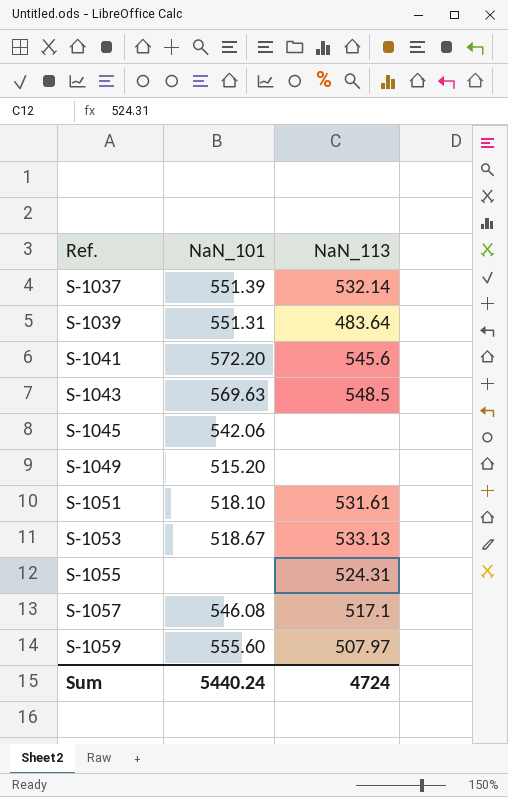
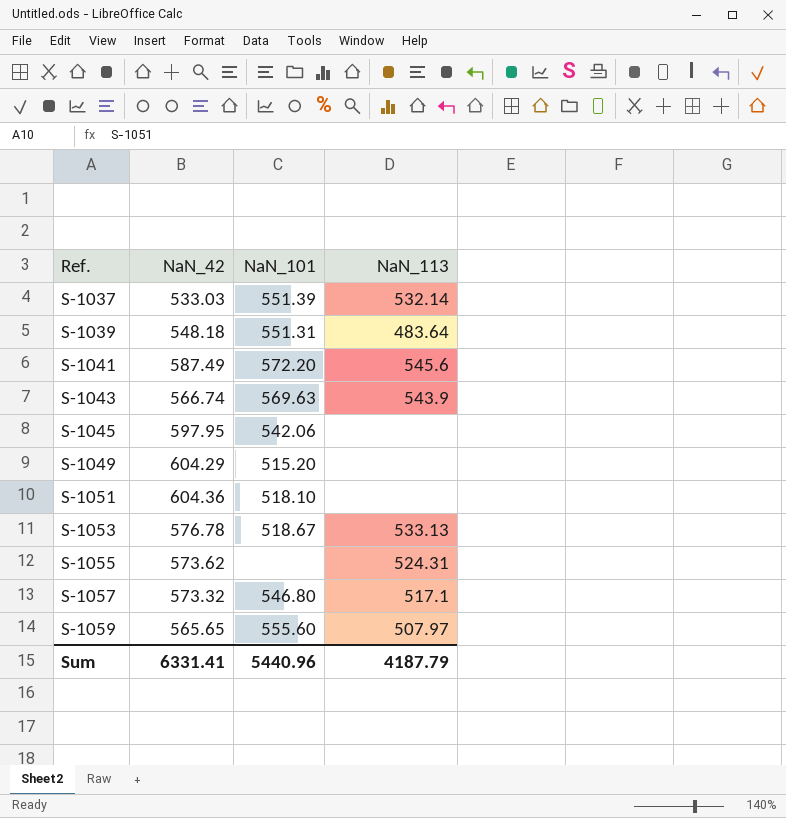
column NaN_42 | position: none -> 2
S-1043 | NaN_113: 548.5 -> 543.9
S-1051 | NaN_113: 531.61 -> none
S-1057 | NaN_101: 546.08 -> 546.80
Sum | NaN_101: 5440.24 -> 5440.96
Sum | NaN_113: 4724 -> 4187.79

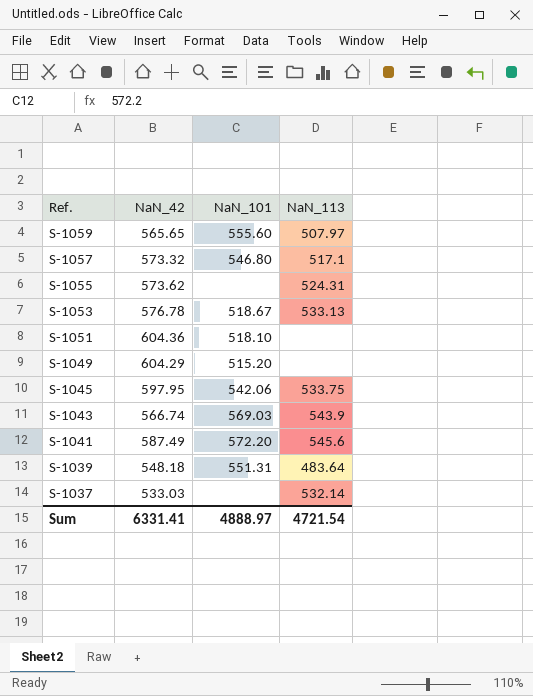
row order: Ref. ascending -> Ref. descending
S-1045 | NaN_113: none -> 533.75
S-1043 | NaN_101: 569.63 -> 569.03
S-1037 | NaN_101: 551.39 -> none
Sum | NaN_101: 5440.96 -> 4888.97
Sum | NaN_113: 4187.79 -> 4721.54

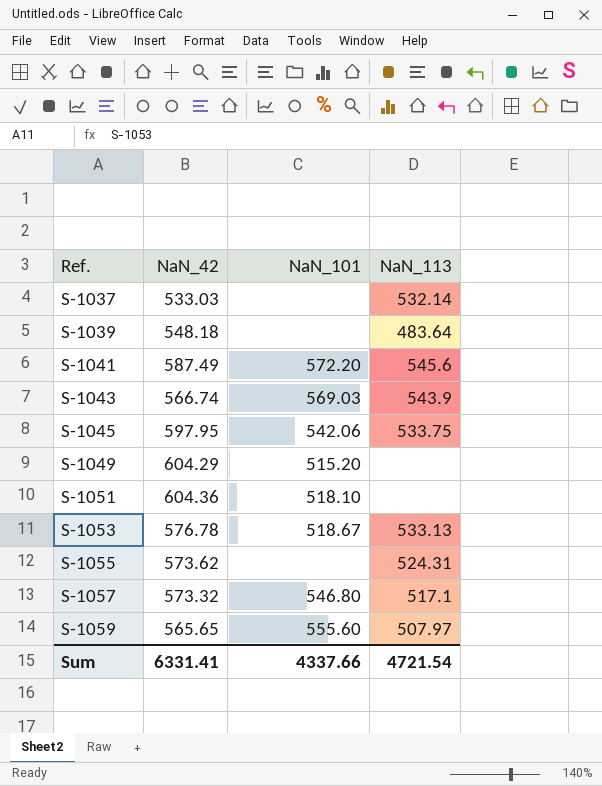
row order: Ref. descending -> Ref. ascending
S-1039 | NaN_101: 551.31 -> none
Sum | NaN_101: 4888.97 -> 4337.66

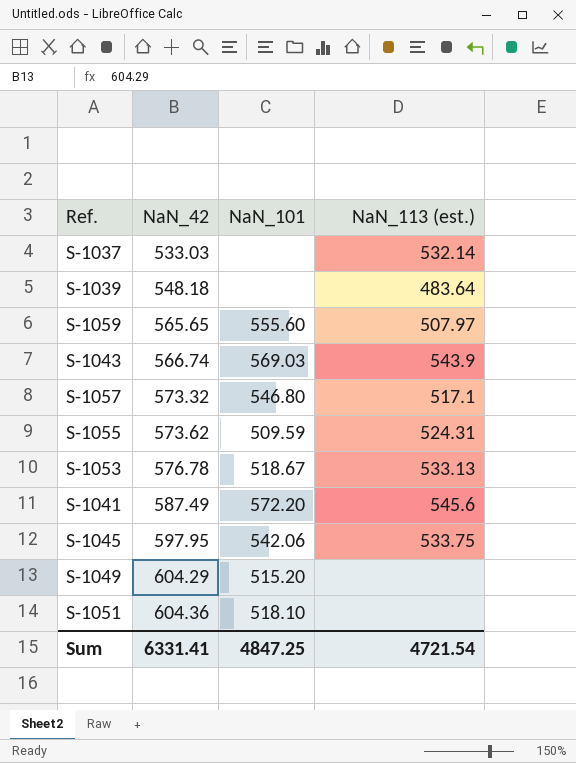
row order: Ref. ascending -> NaN_42 ascending
column name: NaN_113 -> NaN_113 (est.)
S-1055 | NaN_101: none -> 509.59
Sum | NaN_101: 4337.66 -> 4847.25

